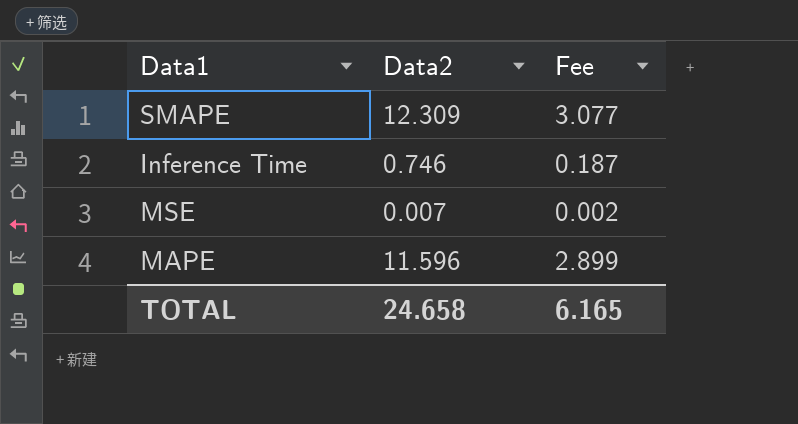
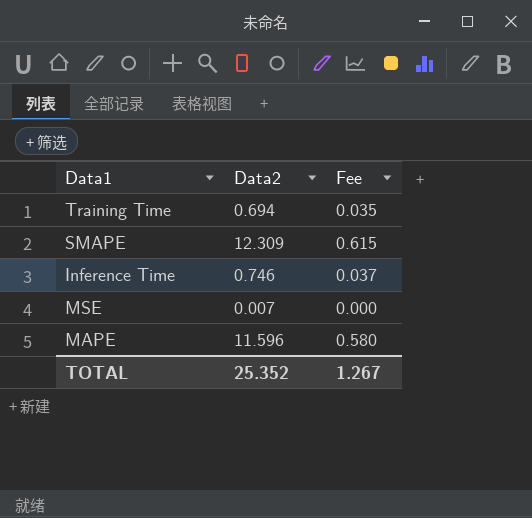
column Fee | formula: [Data2] * 0.25 -> [Data2] * 0.05
row Training Time: none -> 0.694 | 0.035
TOTAL | Data2: 24.658 -> 25.352
TOTAL | Fee: 6.165 -> 1.267

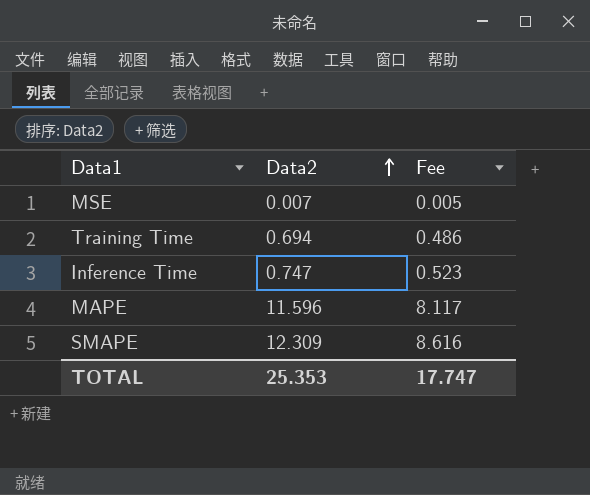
row order: none -> Data2 ascending
column Fee | formula: [Data2] * 0.05 -> [Data2] * 0.7
Inference Time | Data2: 0.746 -> 0.747
TOTAL | Data2: 25.352 -> 25.353
TOTAL | Fee: 1.267 -> 17.747

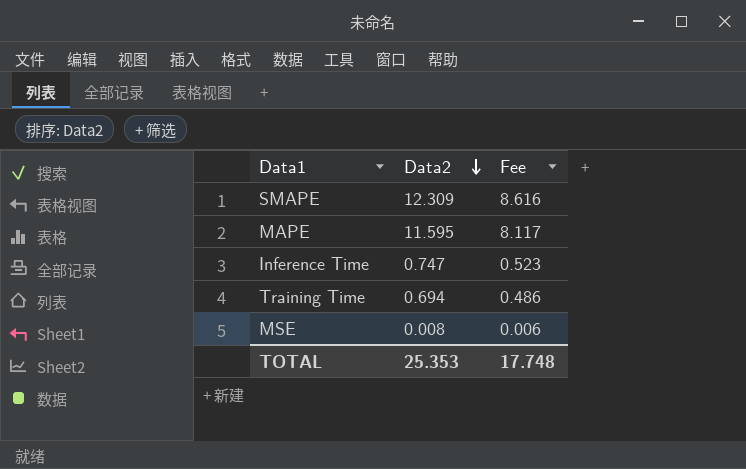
row order: Data2 ascending -> Data2 descending
MAPE | Data2: 11.596 -> 11.595
MSE | Data2: 0.007 -> 0.008
MSE | Fee: 0.005 -> 0.006
TOTAL | Fee: 17.747 -> 17.748

